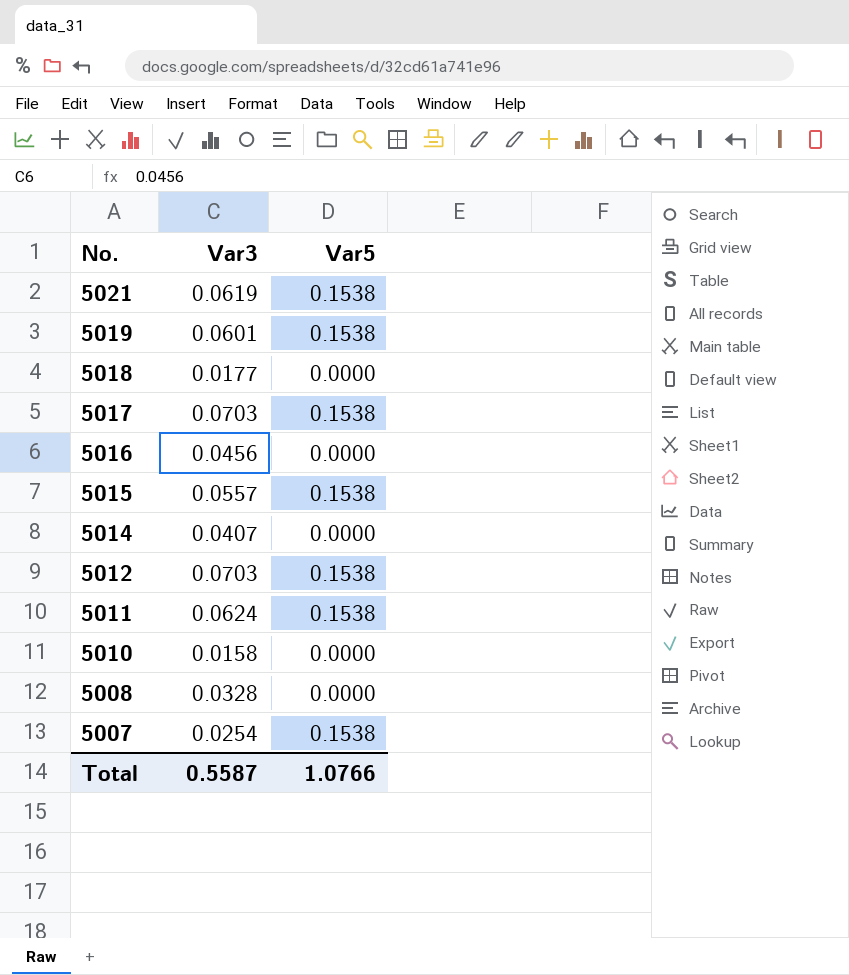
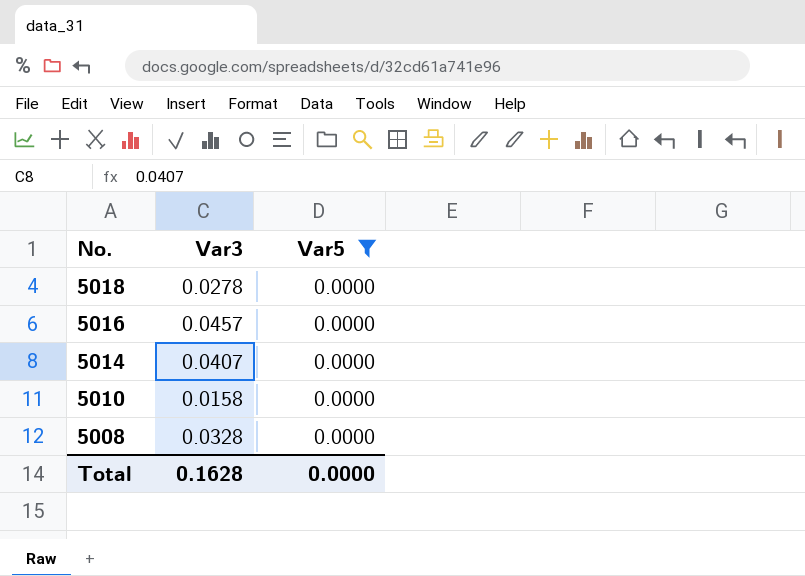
filter: none -> Var5 = 0.0000
5018 | Var3: 0.0177 -> 0.0278
5016 | Var3: 0.0456 -> 0.0457
Total | Var3: 0.5587 -> 0.1628
Total | Var5: 1.0766 -> 0.0000

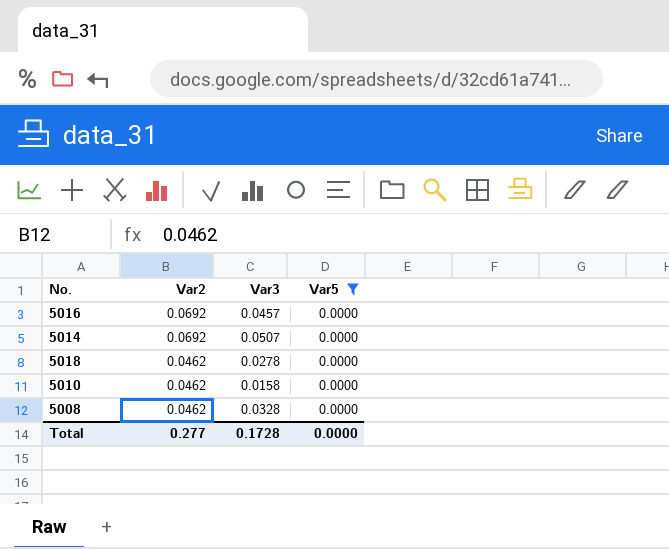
row order: No. descending -> Var2 descending
column Var2 | position: none -> 2
5014 | Var3: 0.0407 -> 0.0507
Total | Var3: 0.1628 -> 0.1728

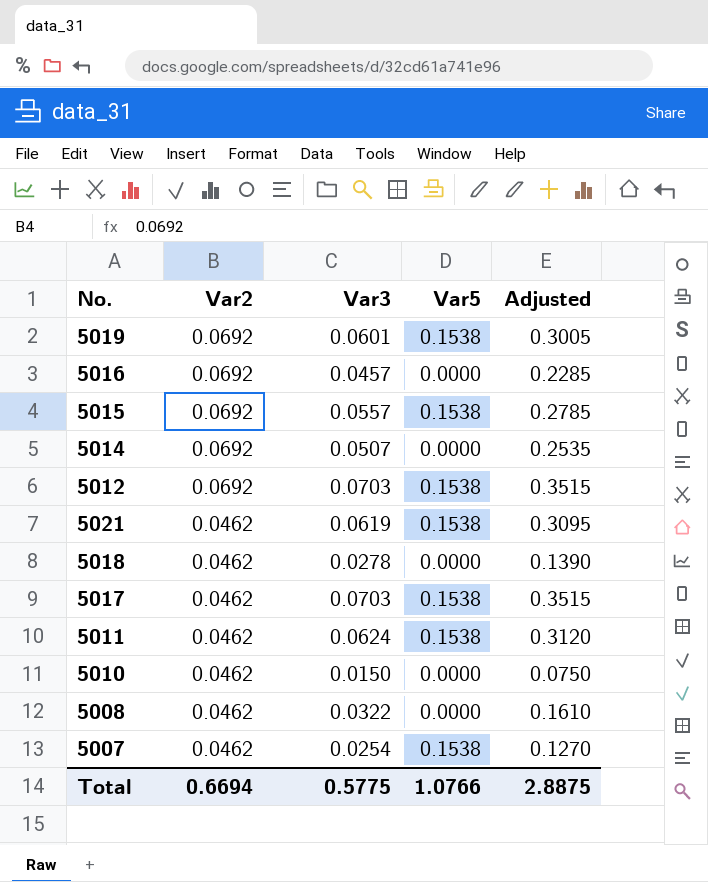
filter: Var5 = 0.0000 -> none
column Adjusted | formula: none -> [Var3] * 5
5010 | Var3: 0.0158 -> 0.0150
5008 | Var3: 0.0328 -> 0.0322
Total | Var2: 0.277 -> 0.6694
Total | Var3: 0.1728 -> 0.5775
Total | Var5: 0.0000 -> 1.0766

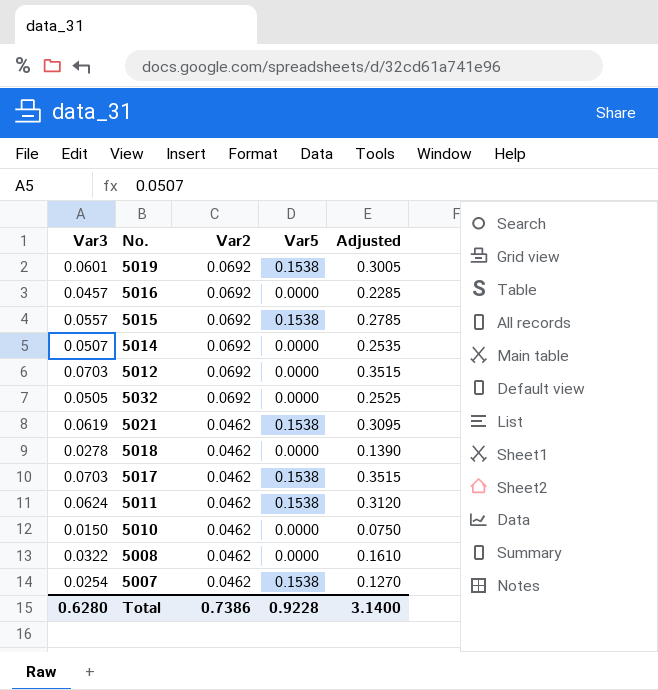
column Var3 | position: 3 -> 1
5012 | Var5: 0.1538 -> 0.0000
row 5032: none -> 0.0505 | 0.0692 | 0.0000 | 0.2525
Total | Var3: 0.5775 -> 0.6280
Total | Var2: 0.6694 -> 0.7386
Total | Var5: 1.0766 -> 0.9228
Total | Adjusted: 2.8875 -> 3.1400

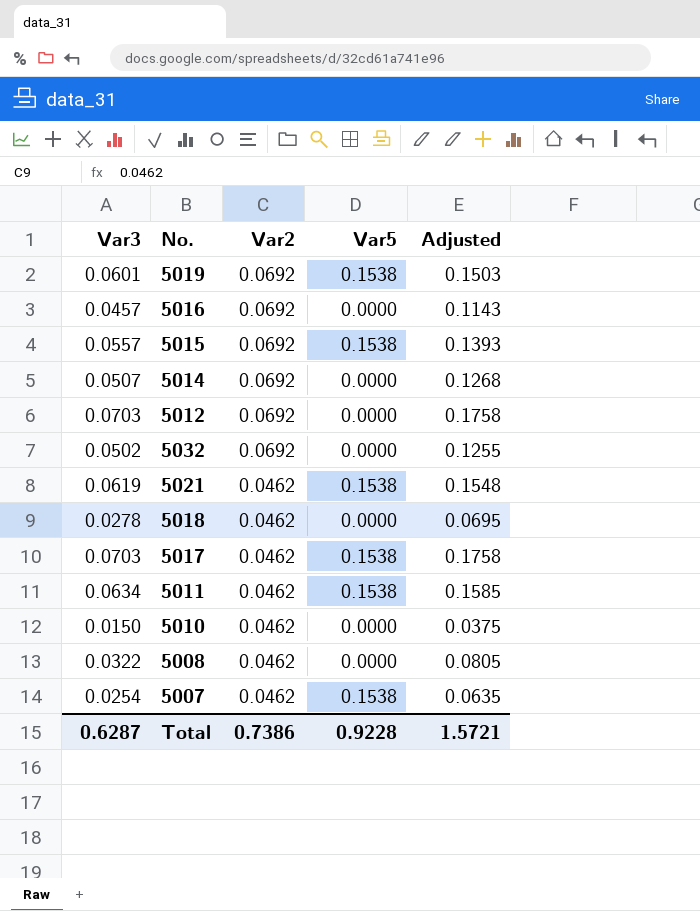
column Adjusted | formula: [Var3] * 5 -> [Var3] * 2.5
5032 | Var3: 0.0505 -> 0.0502
5011 | Var3: 0.0624 -> 0.0634
Total | Var3: 0.6280 -> 0.6287
Total | Adjusted: 3.1400 -> 1.5721

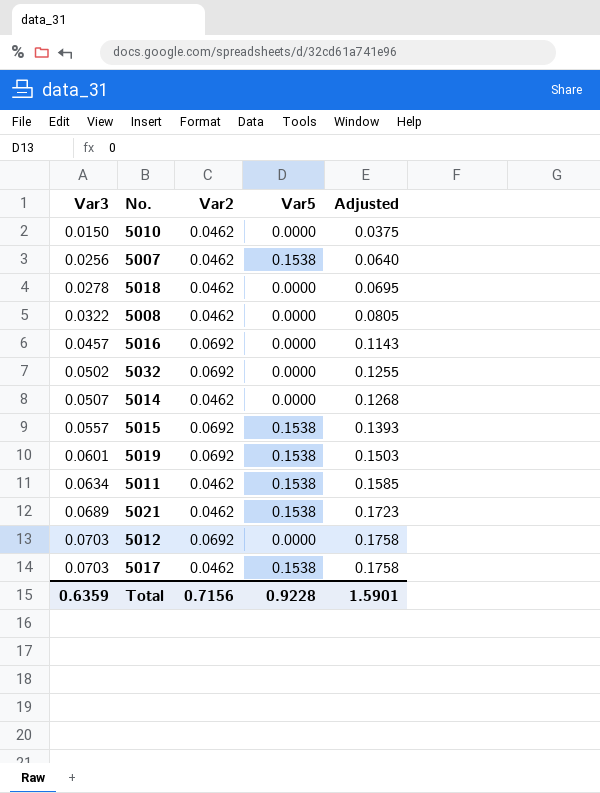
row order: Var2 descending -> Var3 ascending
5007 | Var3: 0.0254 -> 0.0256
5007 | Adjusted: 0.0635 -> 0.0640
5014 | Var2: 0.0692 -> 0.0462
5021 | Var3: 0.0619 -> 0.0689
5021 | Adjusted: 0.1548 -> 0.1723
Total | Var3: 0.6287 -> 0.6359
Total | Var2: 0.7386 -> 0.7156
Total | Adjusted: 1.5721 -> 1.5901

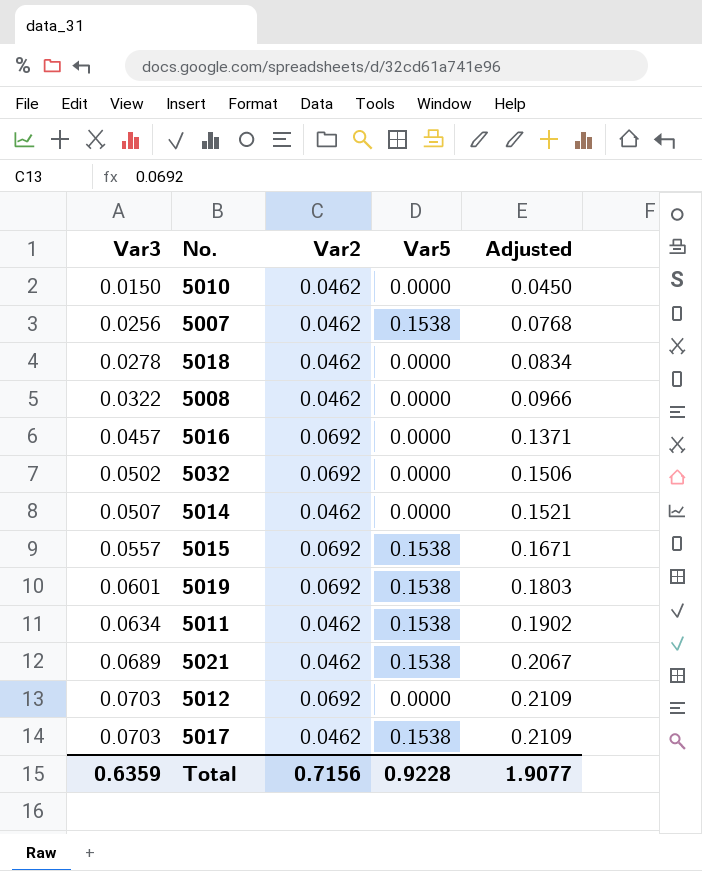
column Adjusted | formula: [Var3] * 2.5 -> [Var3] * 3
Total | Adjusted: 1.5901 -> 1.9077

